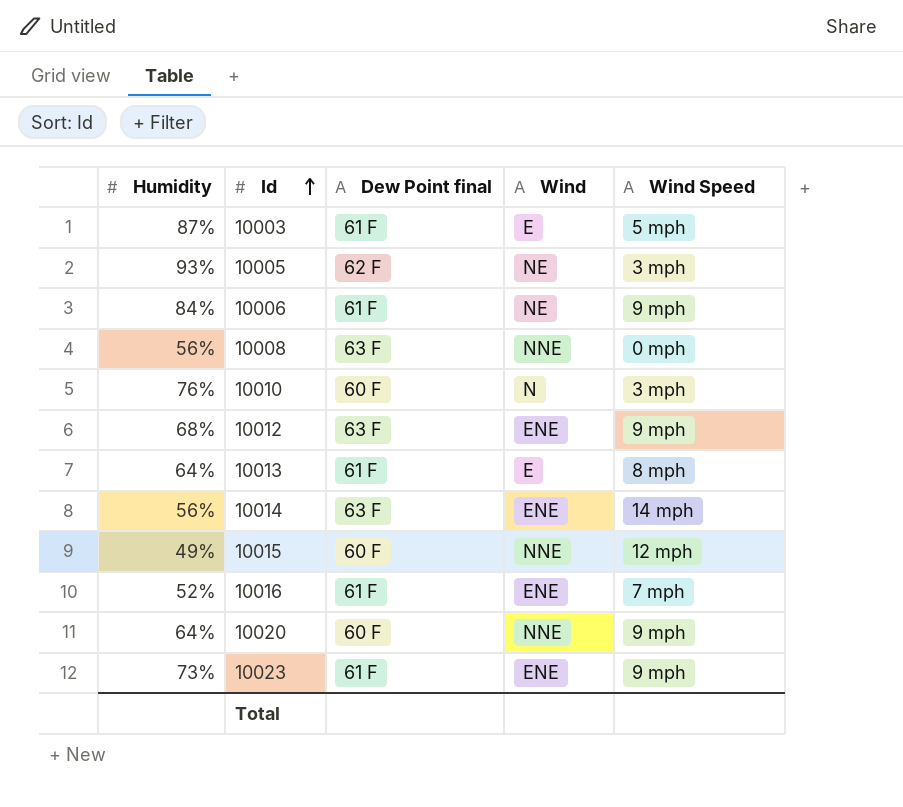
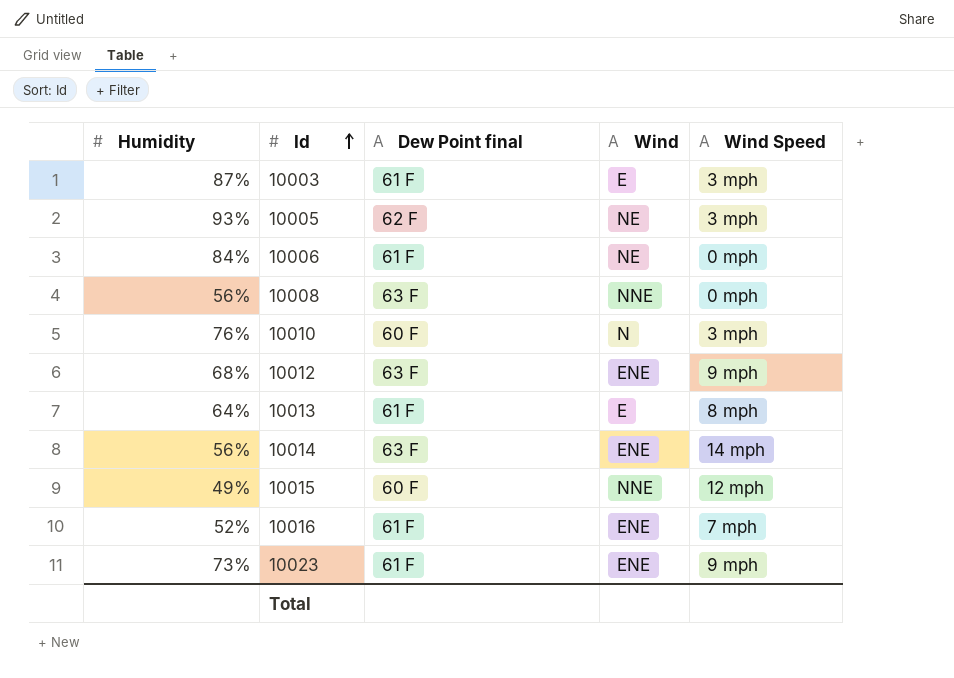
row 10020: 64% | 60 F | NNE | 9 mph -> none
10003 | Wind Speed: 5 mph -> 3 mph
10006 | Wind Speed: 9 mph -> 0 mph

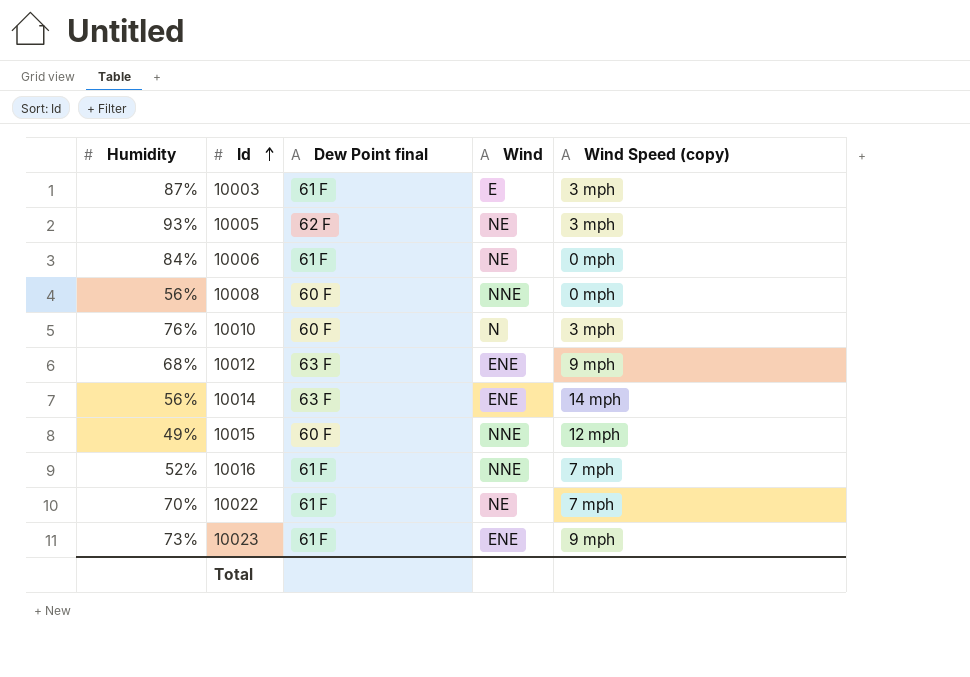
column name: Wind Speed -> Wind Speed (copy)
row 10013: 64% | 61 F | E | 8 mph -> none
10008 | Dew Point final: 63 F -> 60 F
10016 | Wind: ENE -> NNE
row 10022: none -> 70% | 61 F | NE | 7 mph

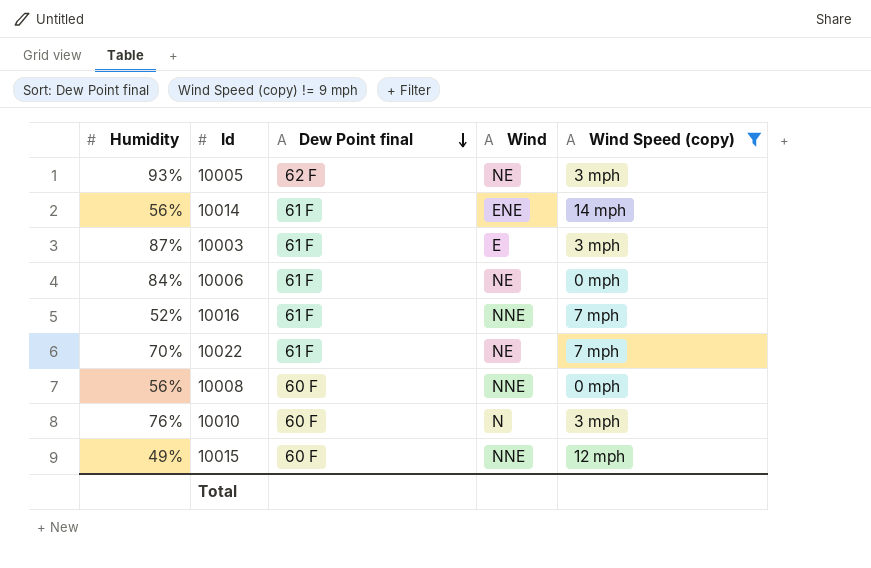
filter: none -> Wind Speed (copy) != 9 mph
row order: Id ascending -> Dew Point final descending
10014 | Dew Point final: 63 F -> 61 F

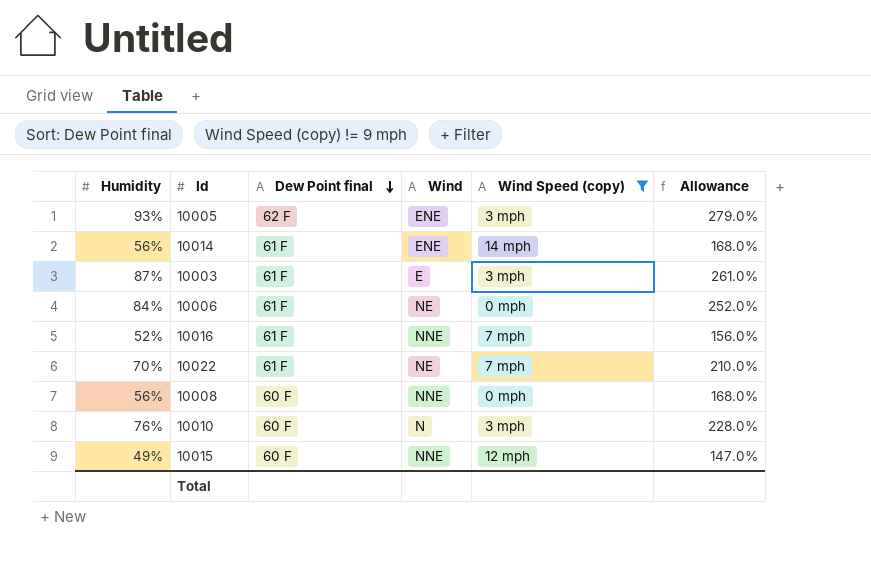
column Allowance | formula: none -> [Humidity] * 3
10005 | Wind: NE -> ENE

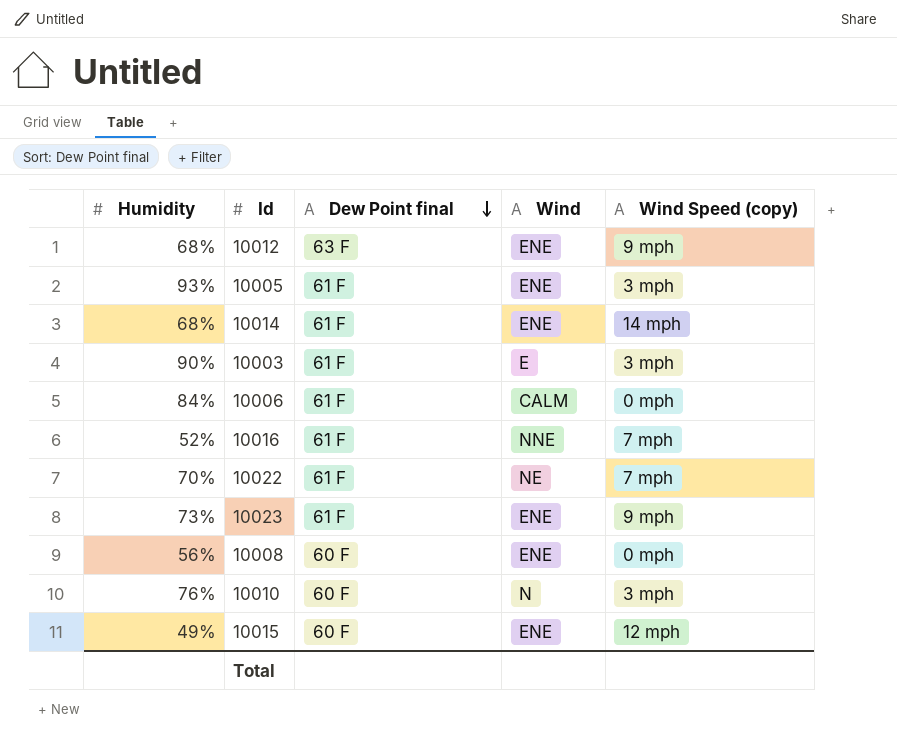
filter: Wind Speed (copy) != 9 mph -> none
column Allowance | formula: [Humidity] * 3 -> none
10005 | Dew Point final: 62 F -> 61 F
10014 | Humidity: 56% -> 68%
10003 | Humidity: 87% -> 90%
10006 | Wind: NE -> CALM
10008 | Wind: NNE -> ENE
10015 | Wind: NNE -> ENE

